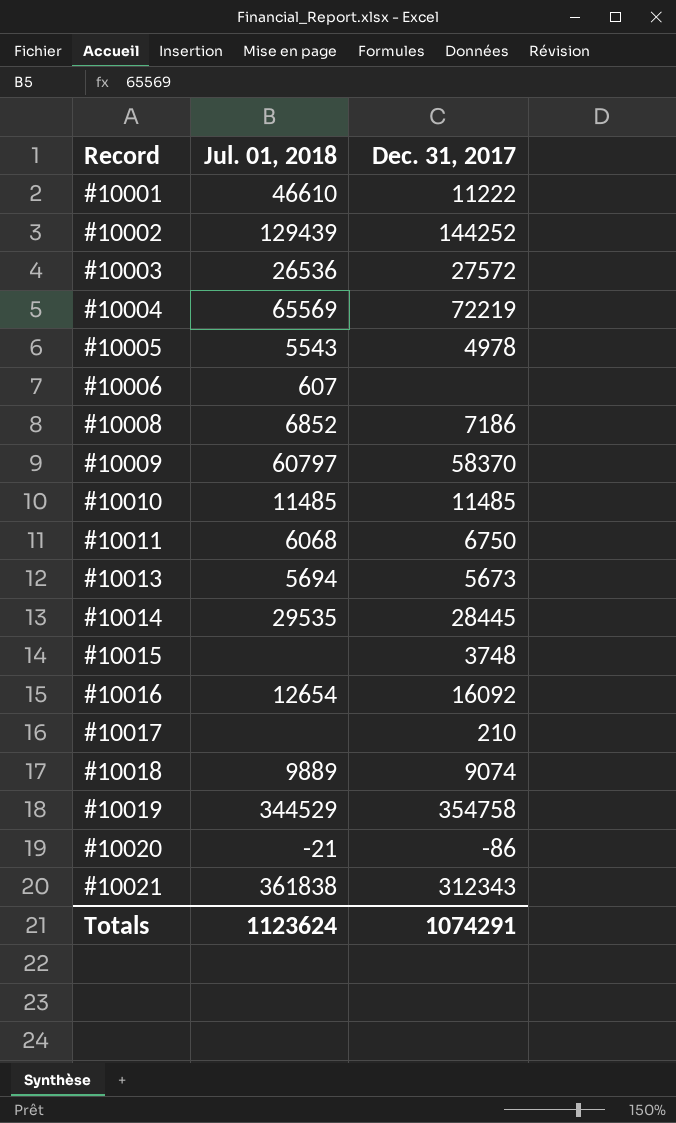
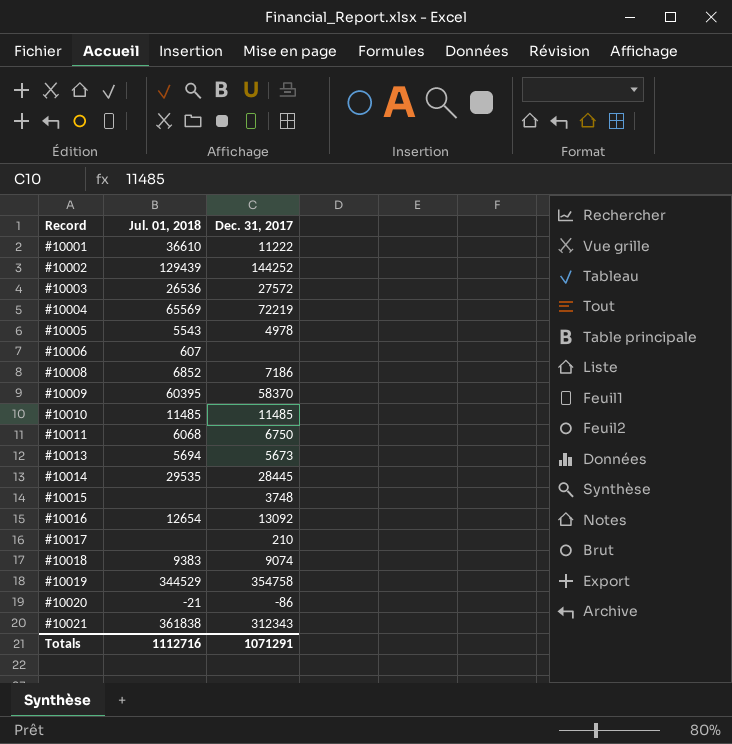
#10001 | Jul. 01, 2018: 46610 -> 36610
#10009 | Jul. 01, 2018: 60797 -> 60395
#10016 | Dec. 31, 2017: 16092 -> 13092
#10018 | Jul. 01, 2018: 9889 -> 9383
Totals | Jul. 01, 2018: 1123624 -> 1112716
Totals | Dec. 31, 2017: 1074291 -> 1071291

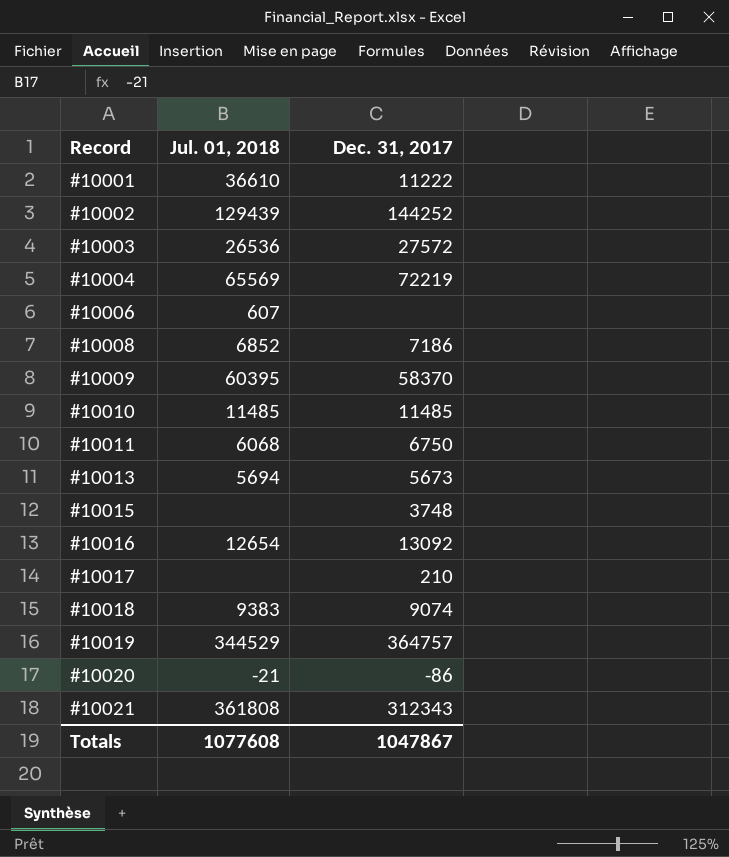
row #10005: 5543 | 4978 -> none
row #10014: 29535 | 28445 -> none
#10019 | Dec. 31, 2017: 354758 -> 364757
#10021 | Jul. 01, 2018: 361838 -> 361808
Totals | Jul. 01, 2018: 1112716 -> 1077608
Totals | Dec. 31, 2017: 1071291 -> 1047867

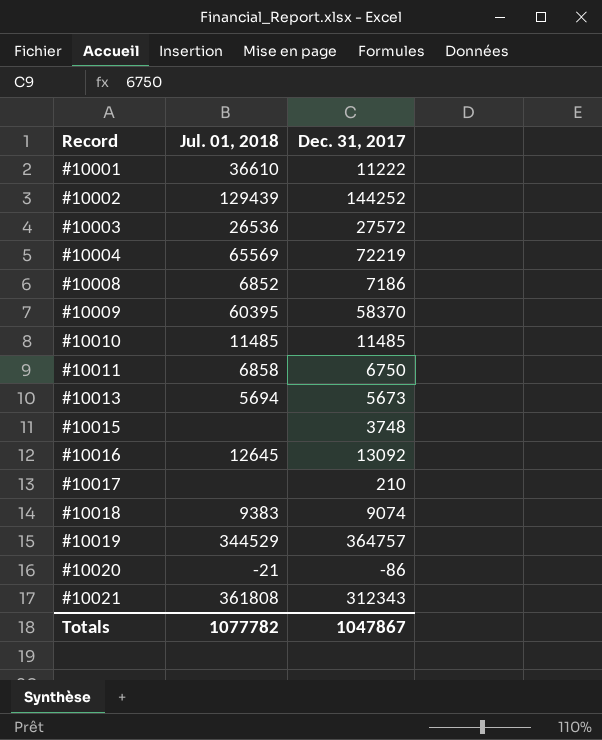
row #10006: 607 | none -> none
#10011 | Jul. 01, 2018: 6068 -> 6858
#10016 | Jul. 01, 2018: 12654 -> 12645
Totals | Jul. 01, 2018: 1077608 -> 1077782

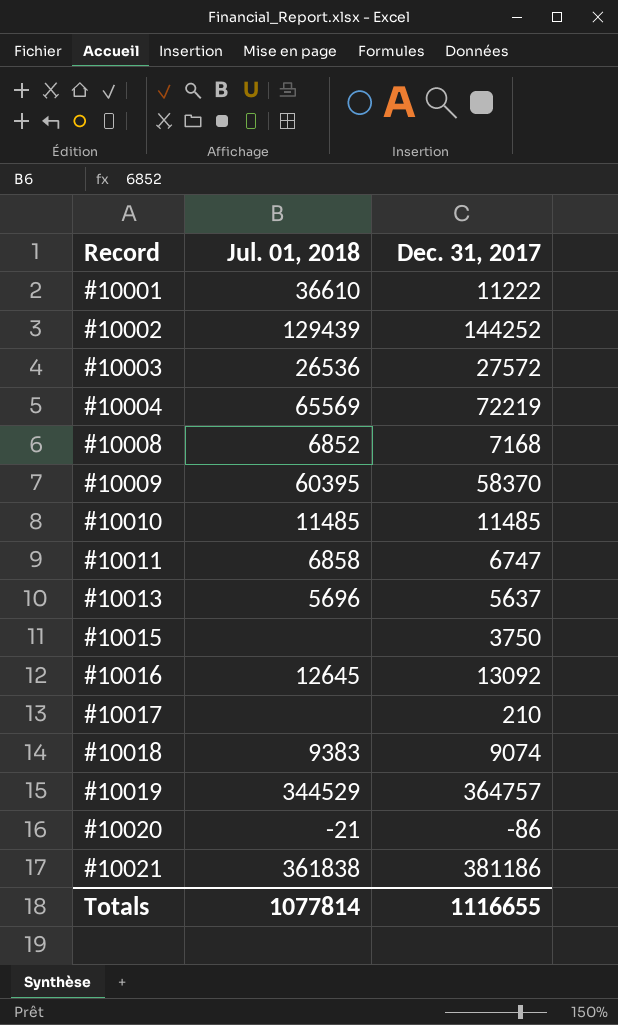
#10008 | Dec. 31, 2017: 7186 -> 7168
#10011 | Dec. 31, 2017: 6750 -> 6747
#10013 | Jul. 01, 2018: 5694 -> 5696
#10013 | Dec. 31, 2017: 5673 -> 5637
#10015 | Dec. 31, 2017: 3748 -> 3750
#10021 | Jul. 01, 2018: 361808 -> 361838
#10021 | Dec. 31, 2017: 312343 -> 381186
Totals | Jul. 01, 2018: 1077782 -> 1077814
Totals | Dec. 31, 2017: 1047867 -> 1116655

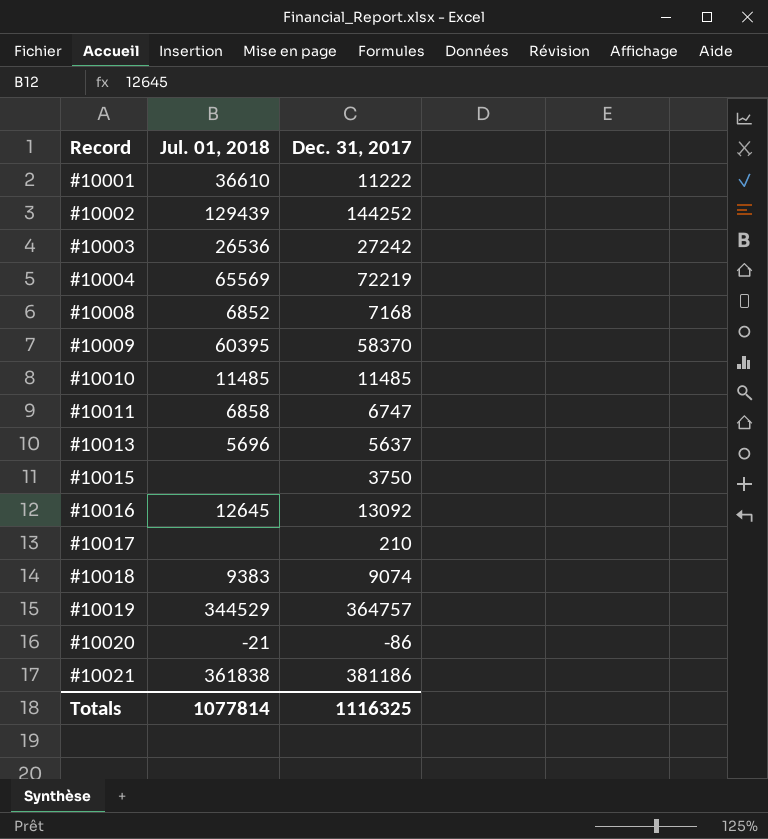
#10003 | Dec. 31, 2017: 27572 -> 27242
Totals | Dec. 31, 2017: 1116655 -> 1116325

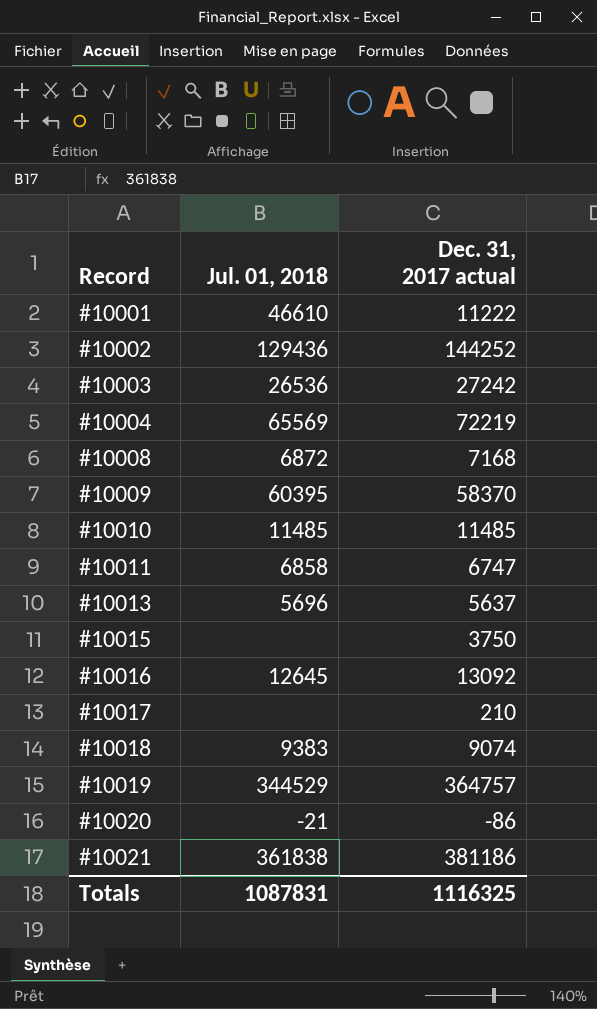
column name: Dec. 31, 2017 -> Dec. 31, 2017 actual
#10001 | Jul. 01, 2018: 36610 -> 46610
#10002 | Jul. 01, 2018: 129439 -> 129436
#10008 | Jul. 01, 2018: 6852 -> 6872
Totals | Jul. 01, 2018: 1077814 -> 1087831

